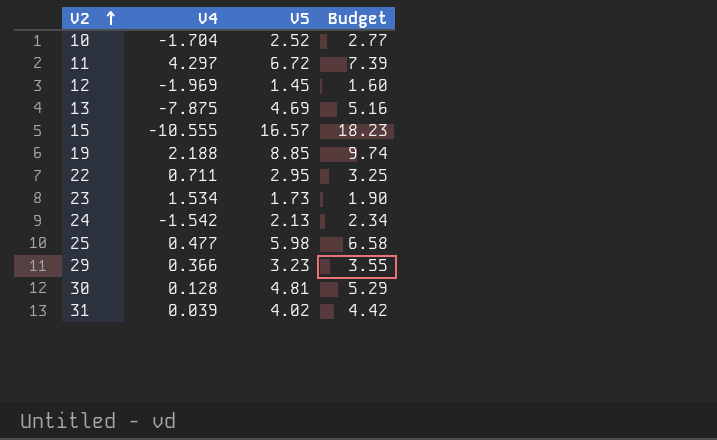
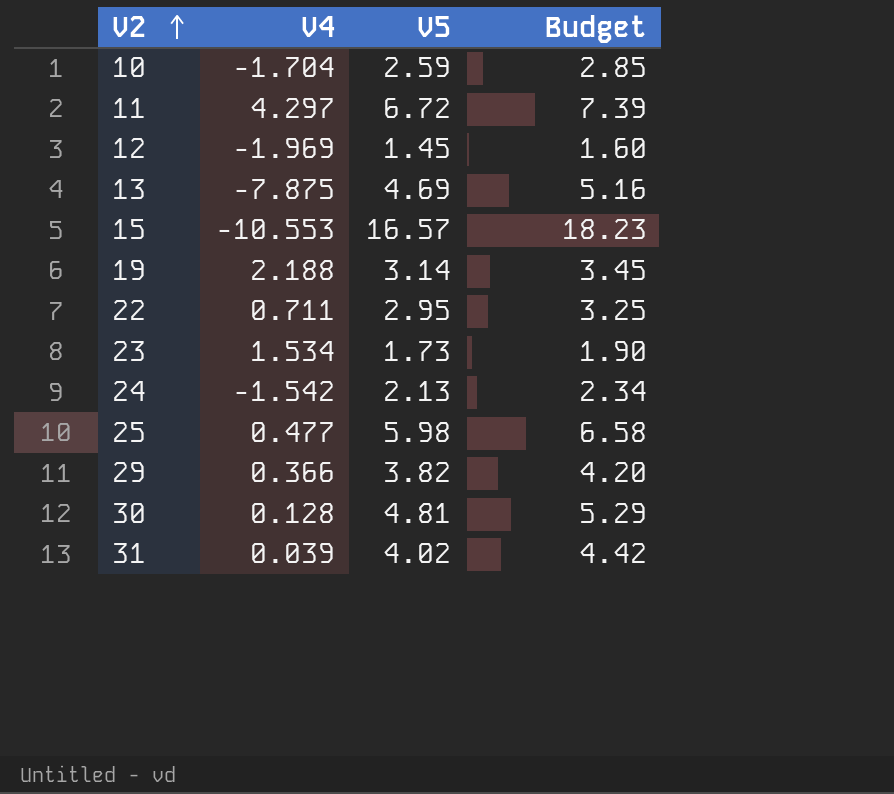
10 | V5: 2.52 -> 2.59
10 | Budget: 2.77 -> 2.85
15 | V4: -10.555 -> -10.553
19 | V5: 8.85 -> 3.14
19 | Budget: 9.74 -> 3.45
29 | V5: 3.23 -> 3.82
29 | Budget: 3.55 -> 4.20

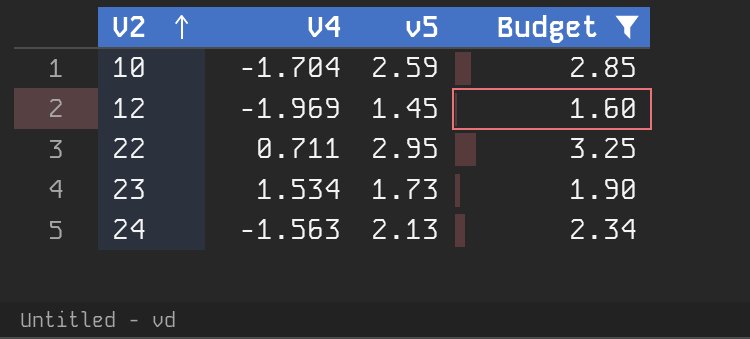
filter: none -> Budget <= 3.25
column name: V5 -> v5
24 | V4: -1.542 -> -1.563

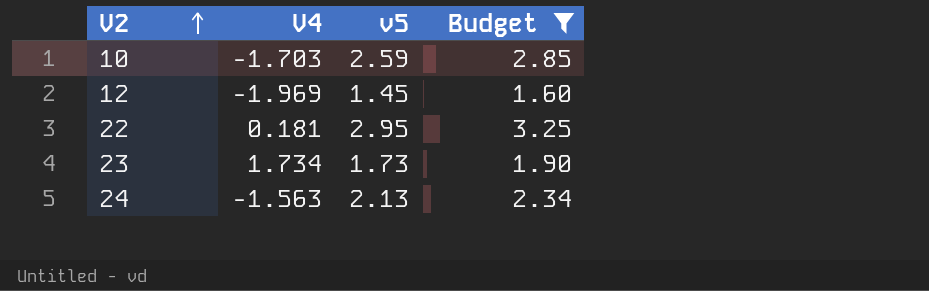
10 | V4: -1.704 -> -1.703
22 | V4: 0.711 -> 0.181
23 | V4: 1.534 -> 1.734

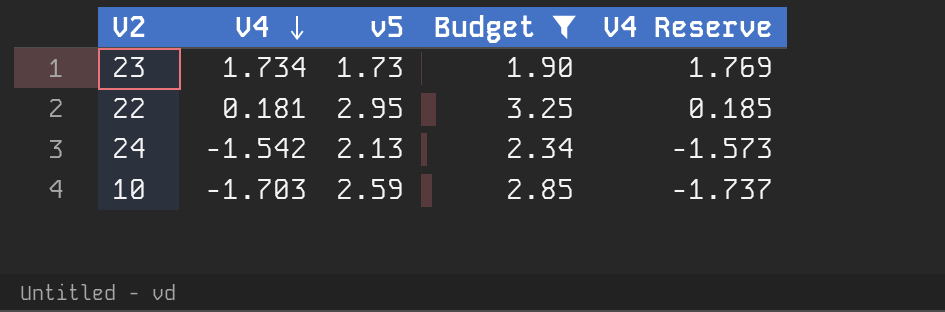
row order: V2 ascending -> V4 descending
column V4 Reserve | formula: none -> [V4] * 1.02
row 12: -1.969 | 1.45 | 1.60 -> none
24 | V4: -1.563 -> -1.542

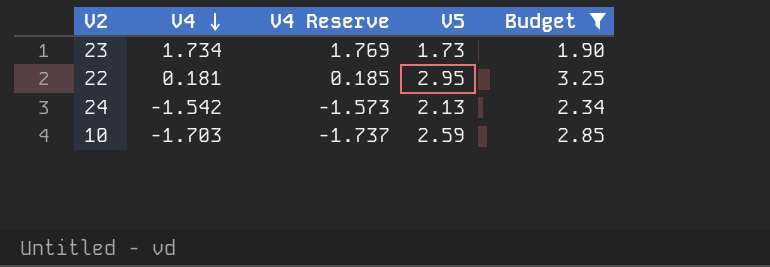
column V4 Reserve | position: 5 -> 3
column name: v5 -> V5

